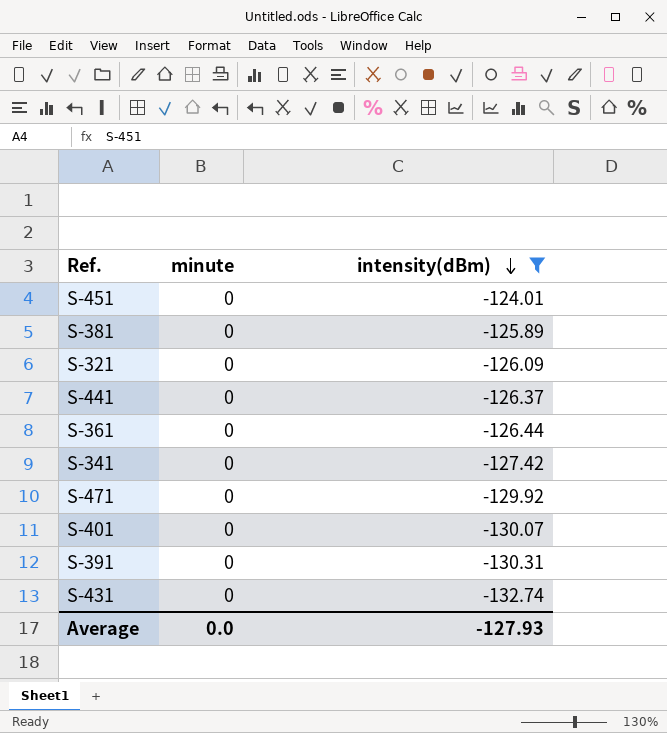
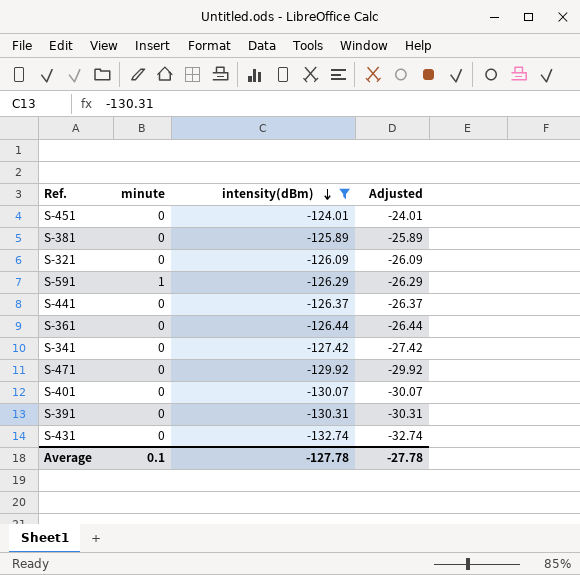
column Adjusted | formula: none -> [intensity(dBm)] + 100
row S-591: none -> 1 | -126.29 | -26.29
Average | minute: 0.0 -> 0.1
Average | intensity(dBm): -127.93 -> -127.78

